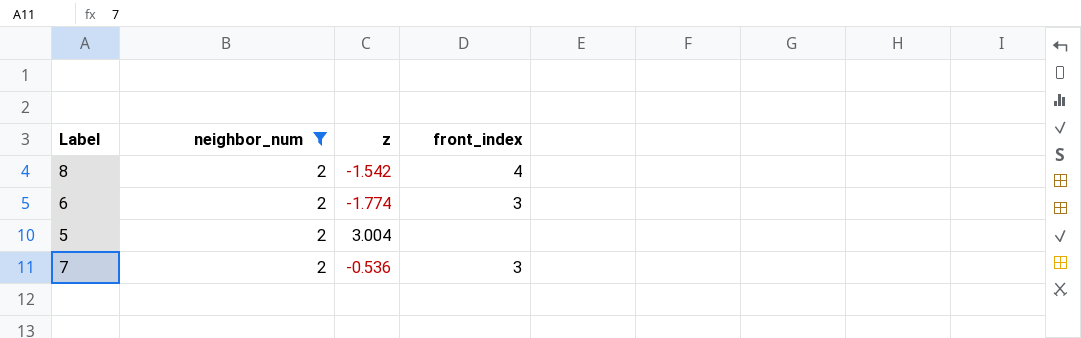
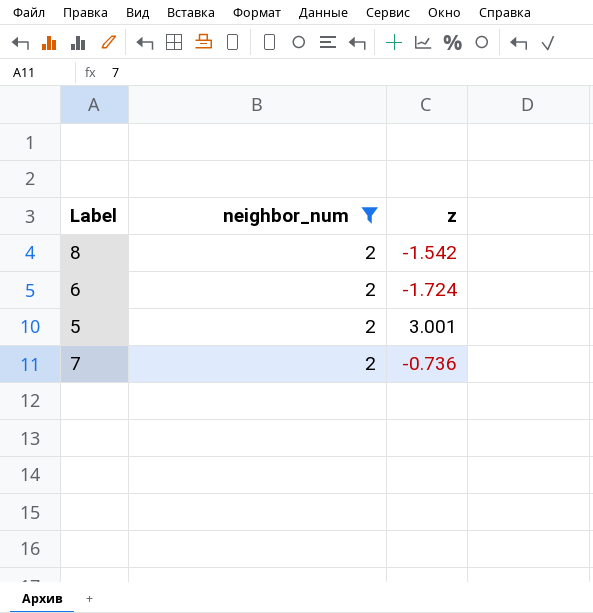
column front_index | position: 4 -> none
6 | z: -1.774 -> -1.724
5 | z: 3.004 -> 3.001
7 | z: -0.536 -> -0.736

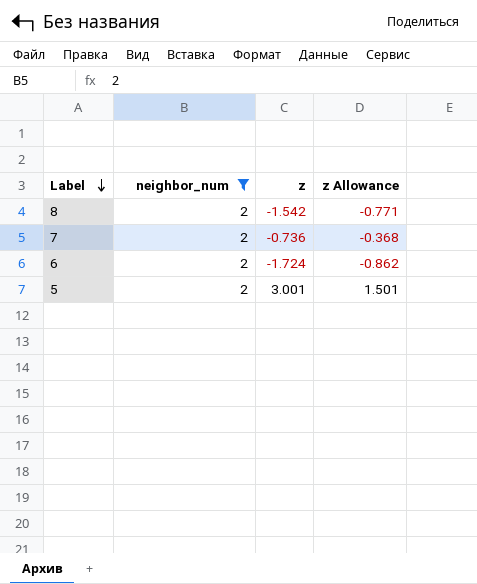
row order: none -> Label descending
column z Allowance | formula: none -> [z] * 0.5

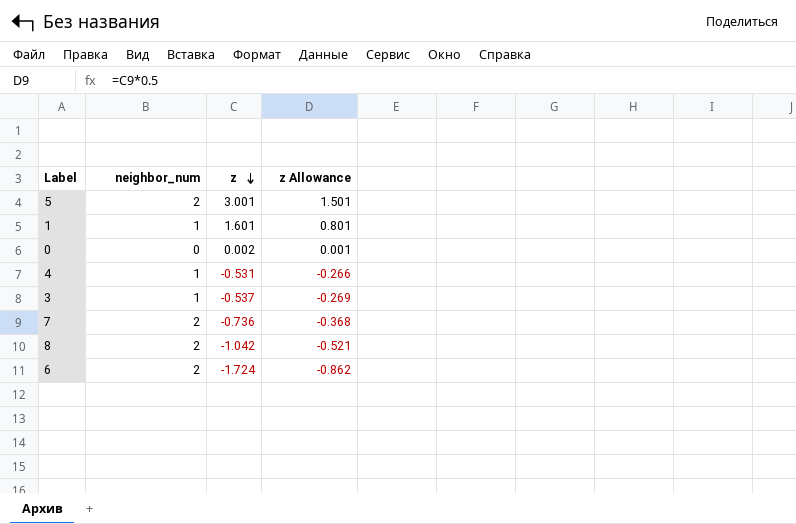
filter: neighbor_num = 2 -> none
row order: Label descending -> z descending
8 | z: -1.542 -> -1.042
8 | z Allowance: -0.771 -> -0.521

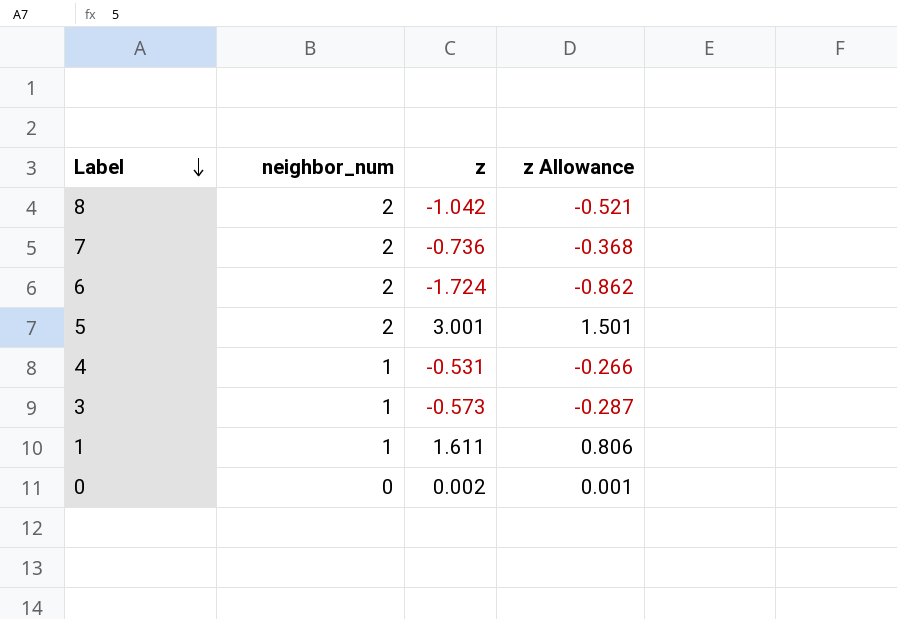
row order: z descending -> Label descending
3 | z: -0.537 -> -0.573
3 | z Allowance: -0.269 -> -0.287
1 | z: 1.601 -> 1.611
1 | z Allowance: 0.801 -> 0.806

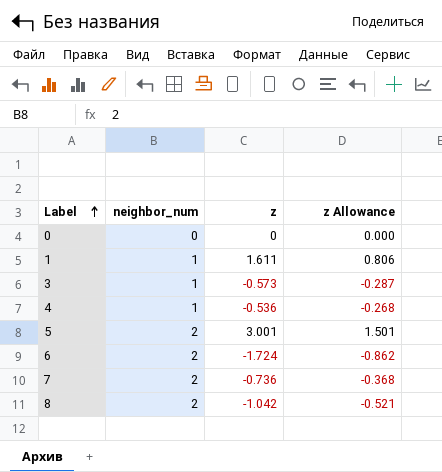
row order: Label descending -> Label ascending
0 | z: 0.002 -> 0
0 | z Allowance: 0.001 -> 0.000
4 | z: -0.531 -> -0.536
4 | z Allowance: -0.266 -> -0.268

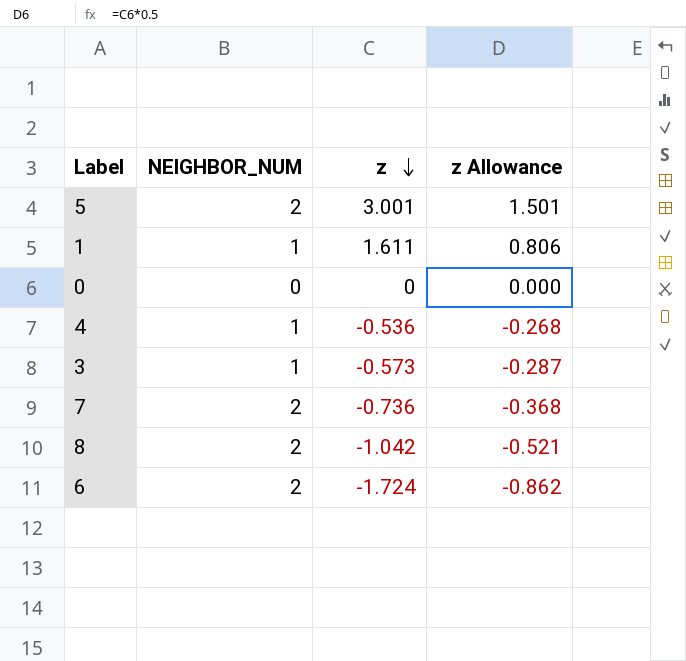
row order: Label ascending -> z descending
column name: neighbor_num -> NEIGHBOR_NUM

